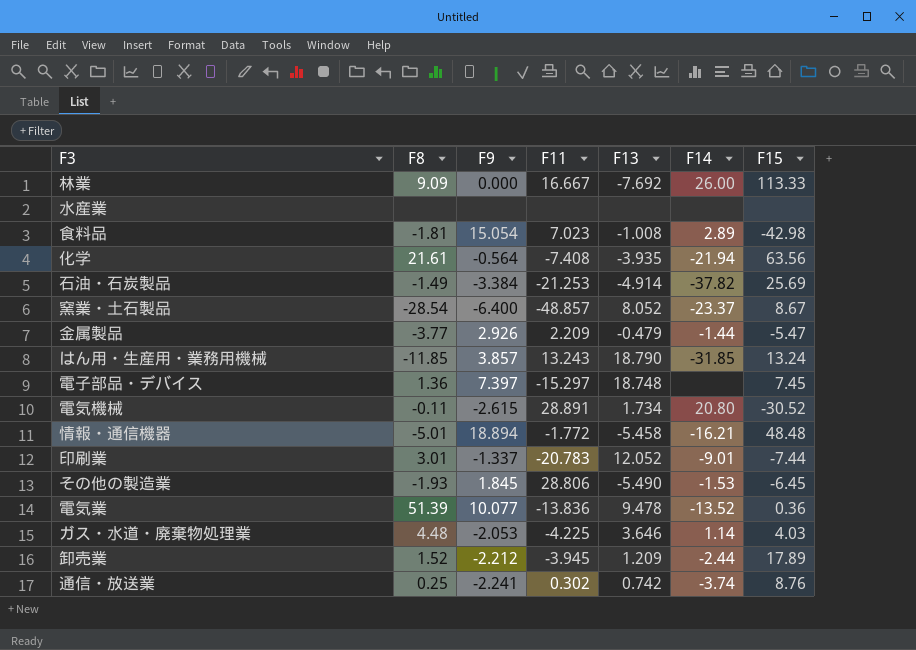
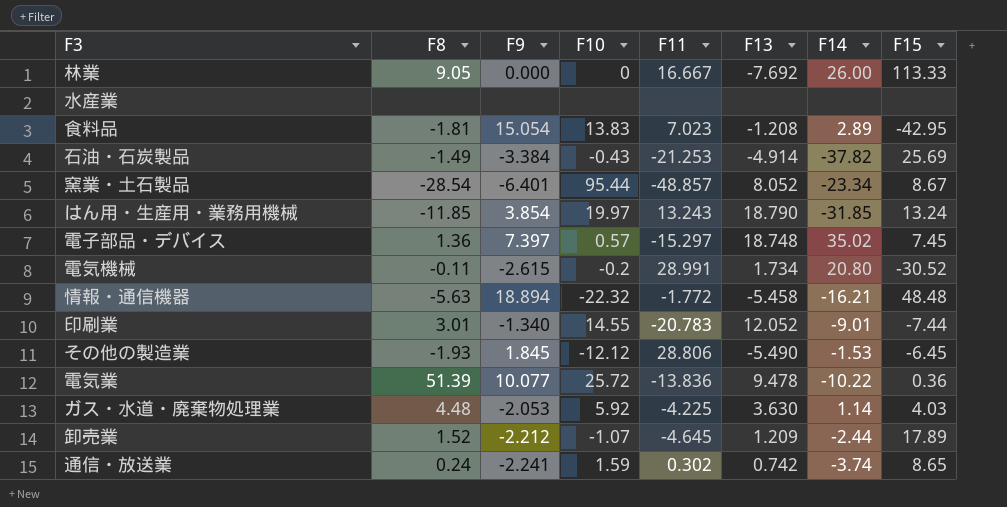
column F10 | position: none -> 4
row 化学: 21.61 | -0.564 | -7.408 | -3.935 | -21.94 | 63.56 -> none
row 金属製品: -3.77 | 2.926 | 2.209 | -0.479 | -1.44 | -5.47 -> none
林業 | F8: 9.09 -> 9.05
食料品 | F13: -1.008 -> -1.208
食料品 | F15: -42.98 -> -42.95
窯業・土石製品 | F9: -6.400 -> -6.401
窯業・土石製品 | F14: -23.37 -> -23.34
はん用・生産用・業務用機械 | F9: 3.857 -> 3.854
電子部品・デバイス | F14: none -> 35.02
電気機械 | F11: 28.891 -> 28.991
情報・通信機器 | F8: -5.01 -> -5.63
印刷業 | F9: -1.337 -> -1.340
電気業 | F14: -13.52 -> -10.22
ガス・水道・廃棄物処理業 | F13: 3.646 -> 3.630
卸売業 | F11: -3.945 -> -4.645
通信・放送業 | F8: 0.25 -> 0.24
通信・放送業 | F15: 8.76 -> 8.65

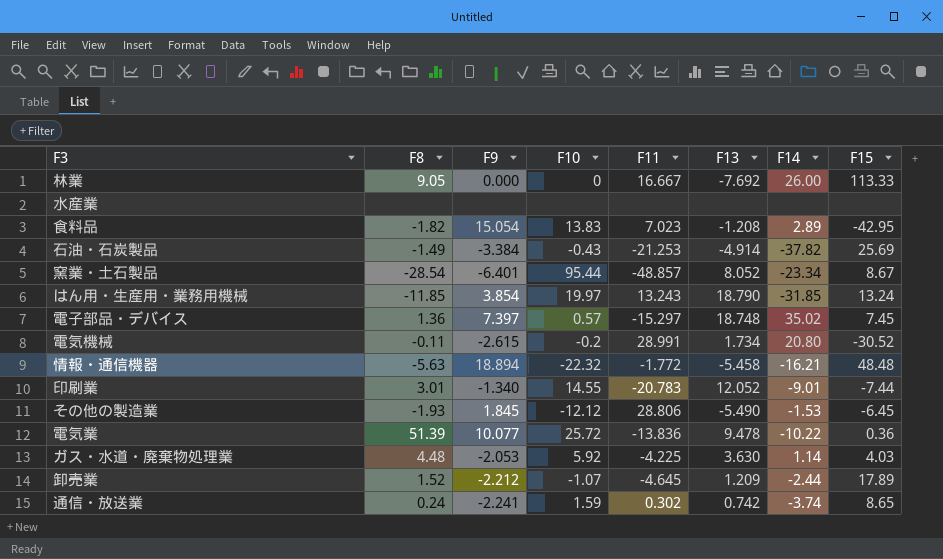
食料品 | F8: -1.81 -> -1.82

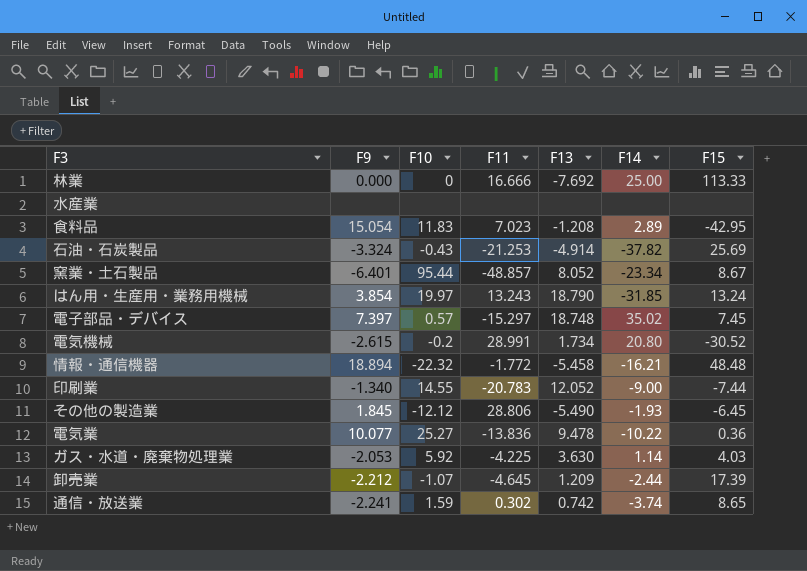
column F8 | position: 2 -> none
林業 | F11: 16.667 -> 16.666
林業 | F14: 26.00 -> 25.00
食料品 | F10: 13.83 -> 11.83
石油・石炭製品 | F9: -3.384 -> -3.324
印刷業 | F14: -9.01 -> -9.00
その他の製造業 | F14: -1.53 -> -1.93
電気業 | F10: 25.72 -> 25.27
卸売業 | F15: 17.89 -> 17.39

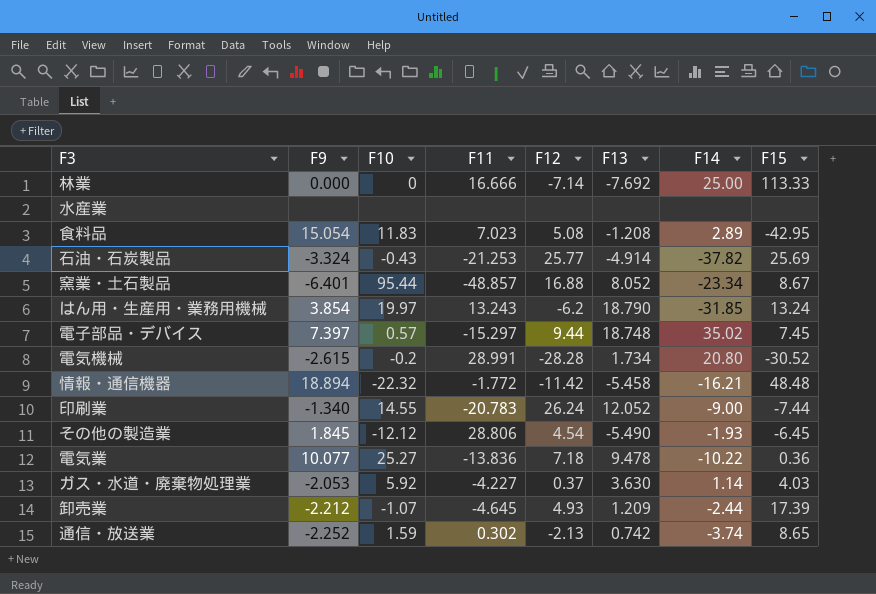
column F12 | position: none -> 5
ガス・水道・廃棄物処理業 | F11: -4.225 -> -4.227
通信・放送業 | F9: -2.241 -> -2.252

